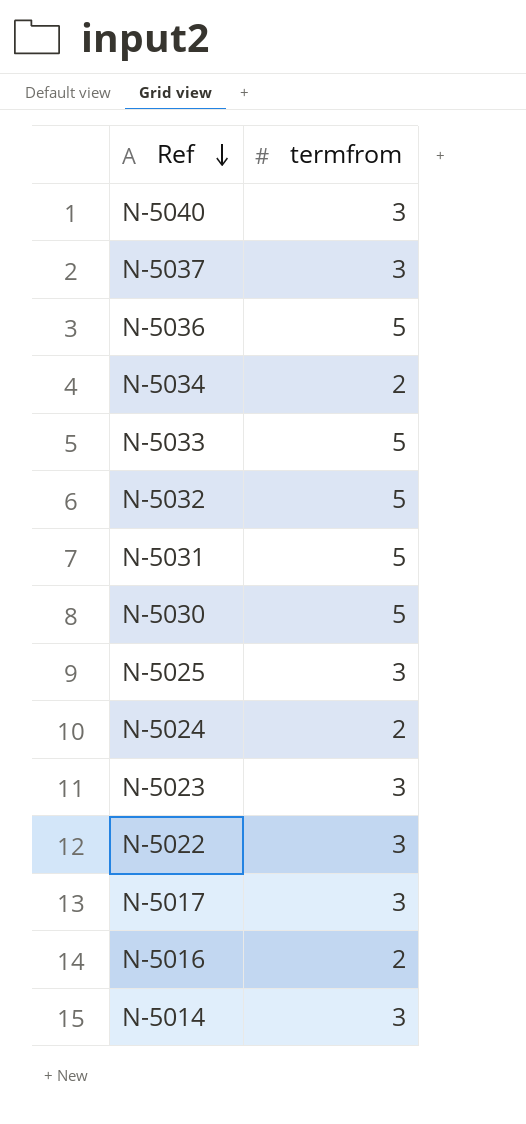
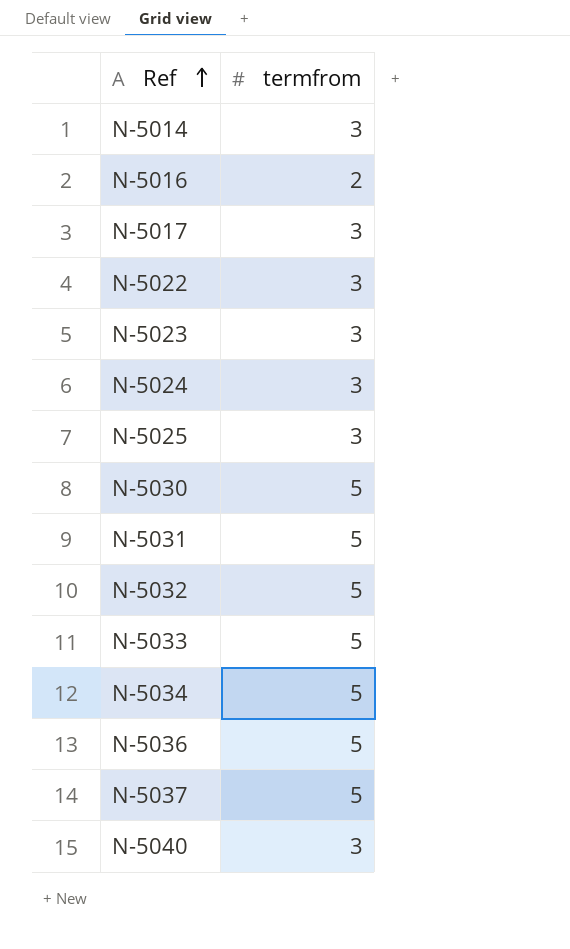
row order: Ref descending -> Ref ascending
N-5024 | termfrom: 2 -> 3
N-5034 | termfrom: 2 -> 5
N-5037 | termfrom: 3 -> 5

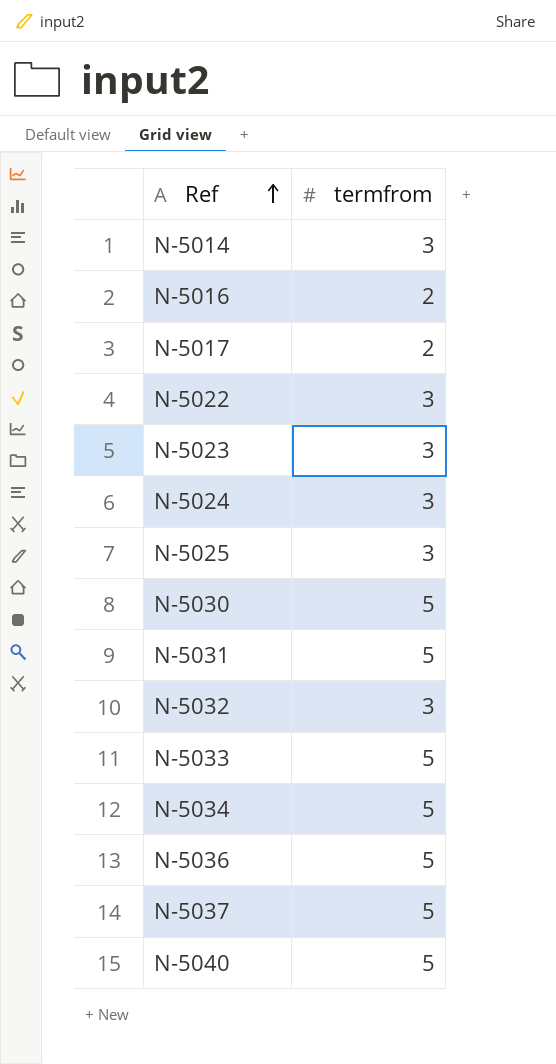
N-5017 | termfrom: 3 -> 2
N-5032 | termfrom: 5 -> 3
N-5040 | termfrom: 3 -> 5

